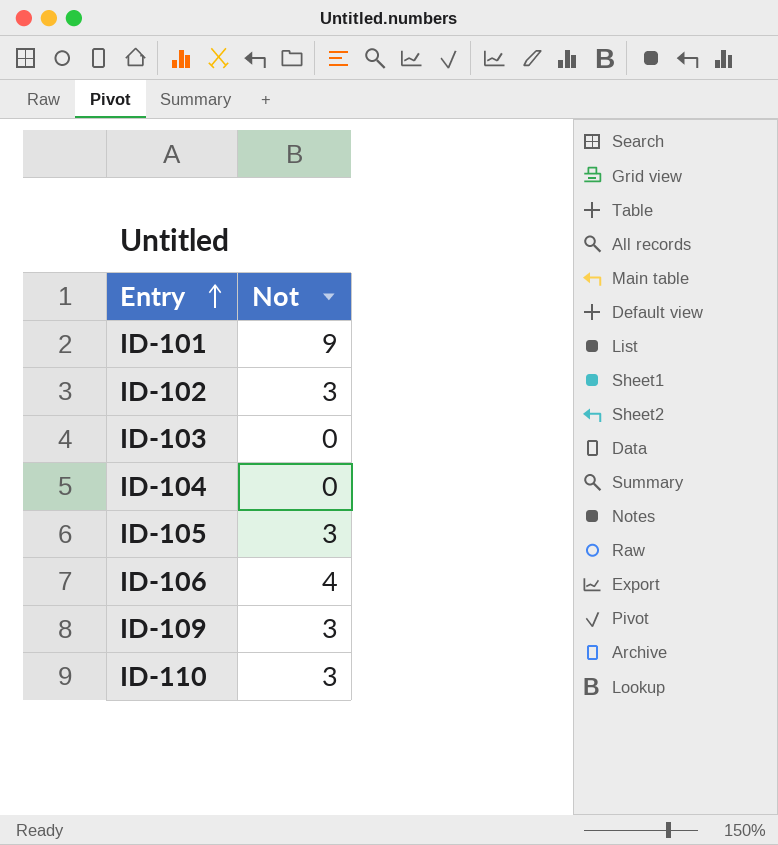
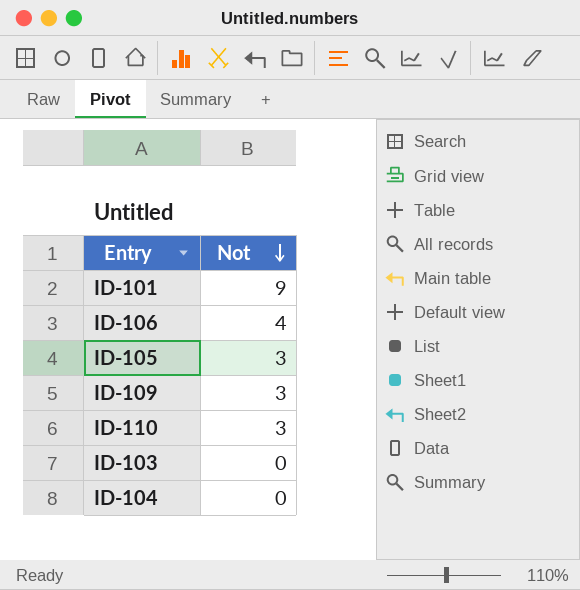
row order: Entry ascending -> Not descending
row ID-102: 3 -> none

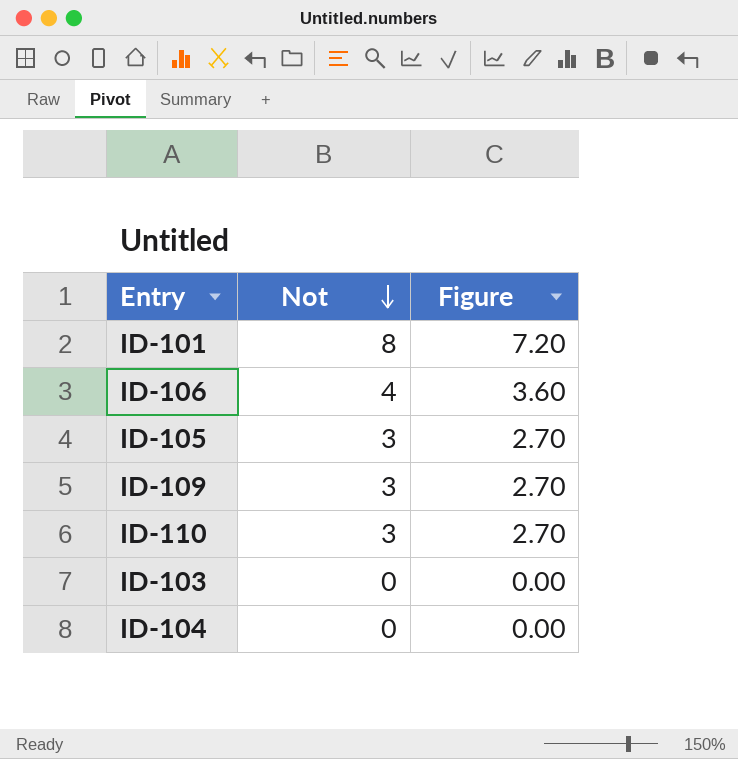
column Figure | formula: none -> [Not] * 0.9
ID-101 | Not: 9 -> 8

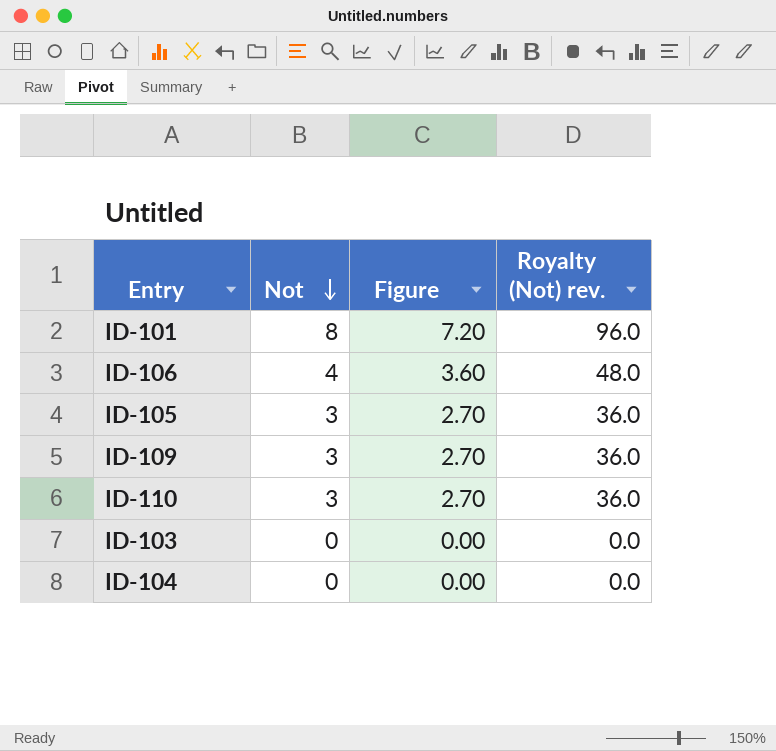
column Royalty (Not) rev. | formula: none -> [Not] * 12

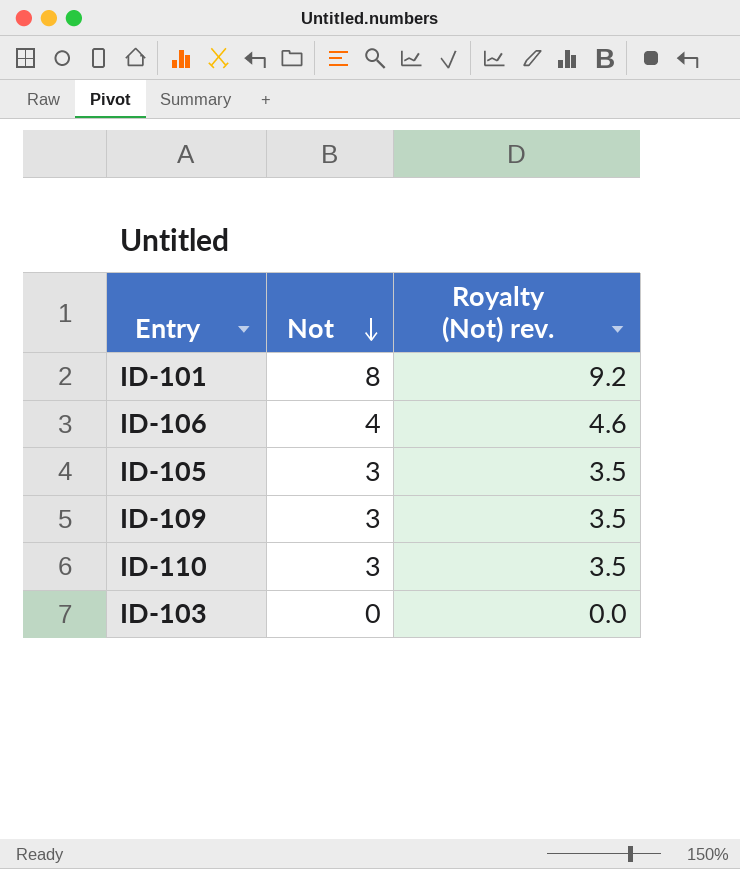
column Figure | formula: [Not] * 0.9 -> none
column Royalty (Not) rev. | formula: [Not] * 12 -> [Not] * 1.15
row ID-104: 0 | 0.00 | 0.0 -> none

